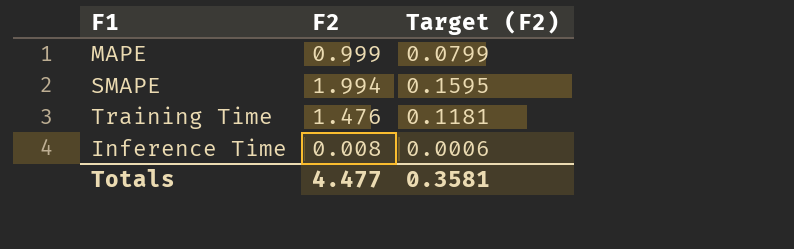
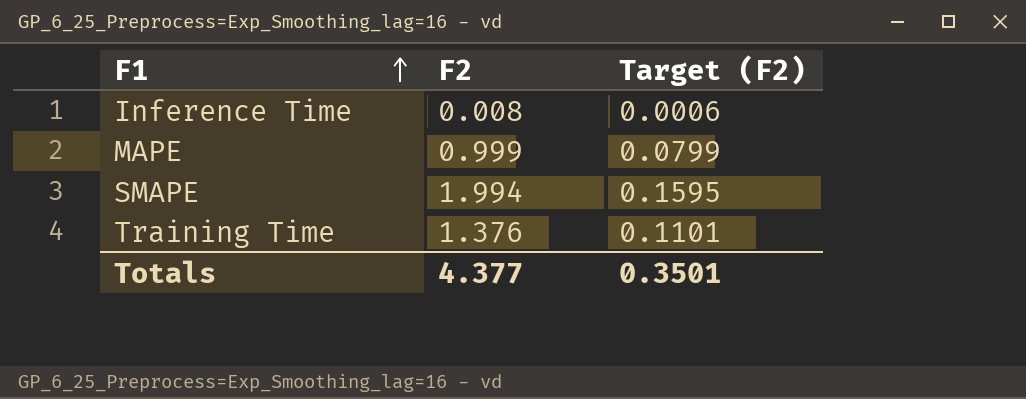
row order: none -> F1 ascending
Training Time | F2: 1.476 -> 1.376
Training Time | Target (F2): 0.1181 -> 0.1101
Totals | F2: 4.477 -> 4.377
Totals | Target (F2): 0.3581 -> 0.3501

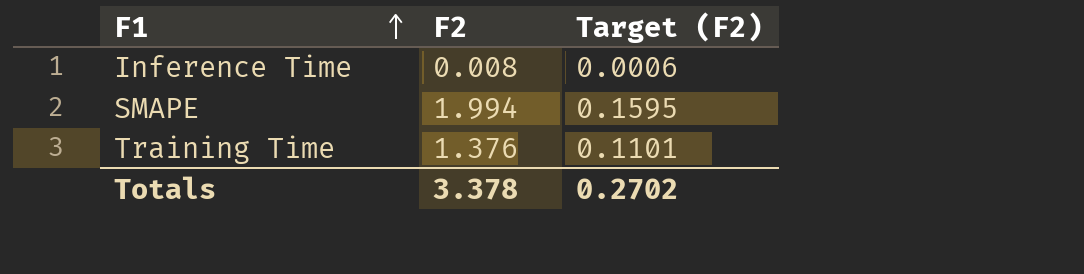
row MAPE: 0.999 | 0.0799 -> none
Totals | F2: 4.377 -> 3.378
Totals | Target (F2): 0.3501 -> 0.2702

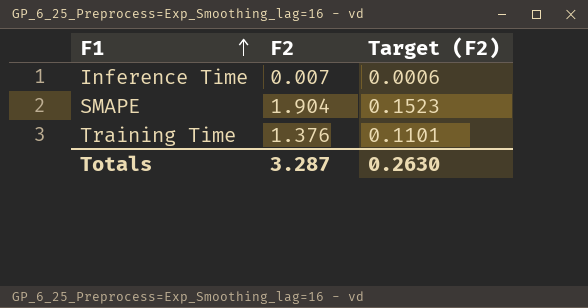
Inference Time | F2: 0.008 -> 0.007
SMAPE | F2: 1.994 -> 1.904
SMAPE | Target (F2): 0.1595 -> 0.1523
Totals | F2: 3.378 -> 3.287
Totals | Target (F2): 0.2702 -> 0.2630

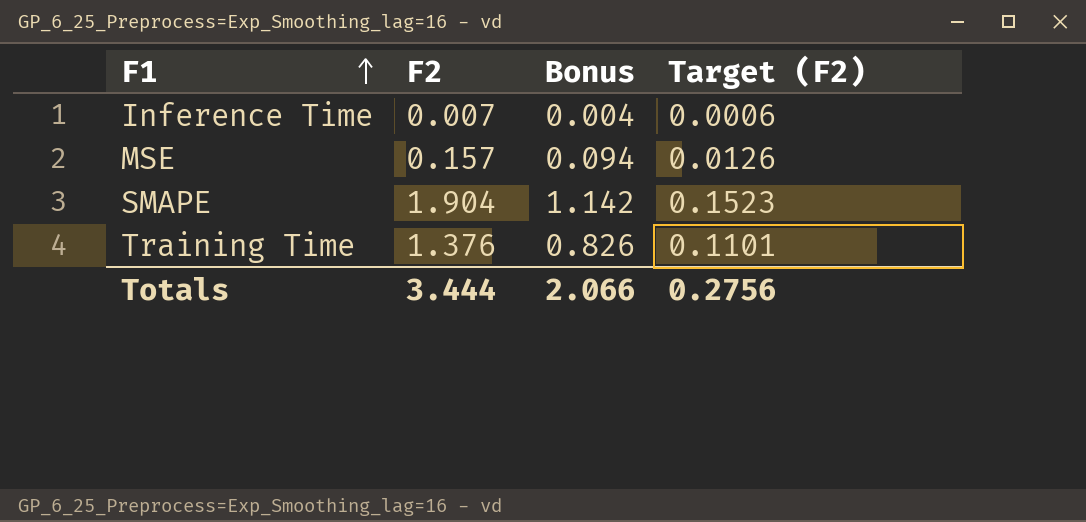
column Bonus | formula: none -> [F2] * 0.6
row MSE: none -> 0.157 | 0.094 | 0.0126
Totals | F2: 3.287 -> 3.444
Totals | Target (F2): 0.2630 -> 0.2756

